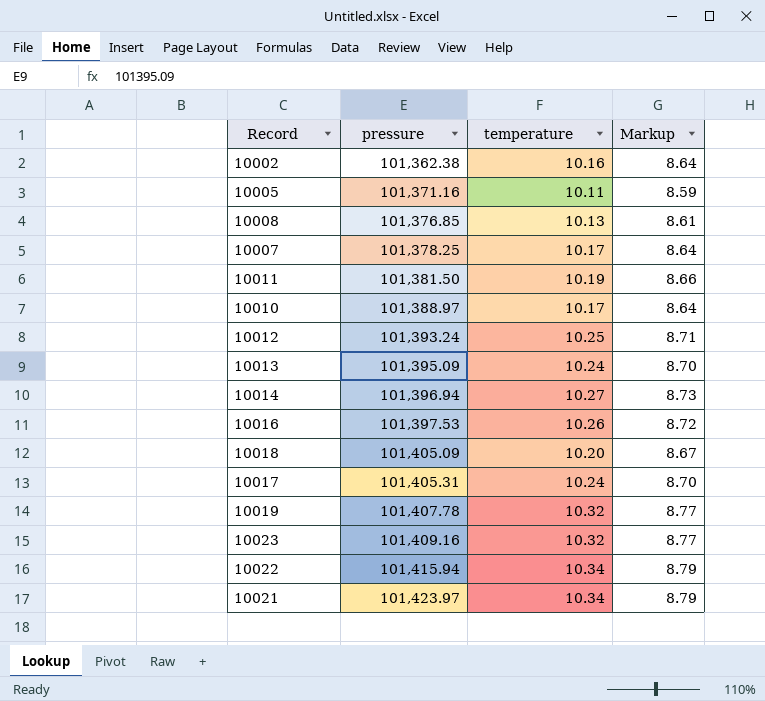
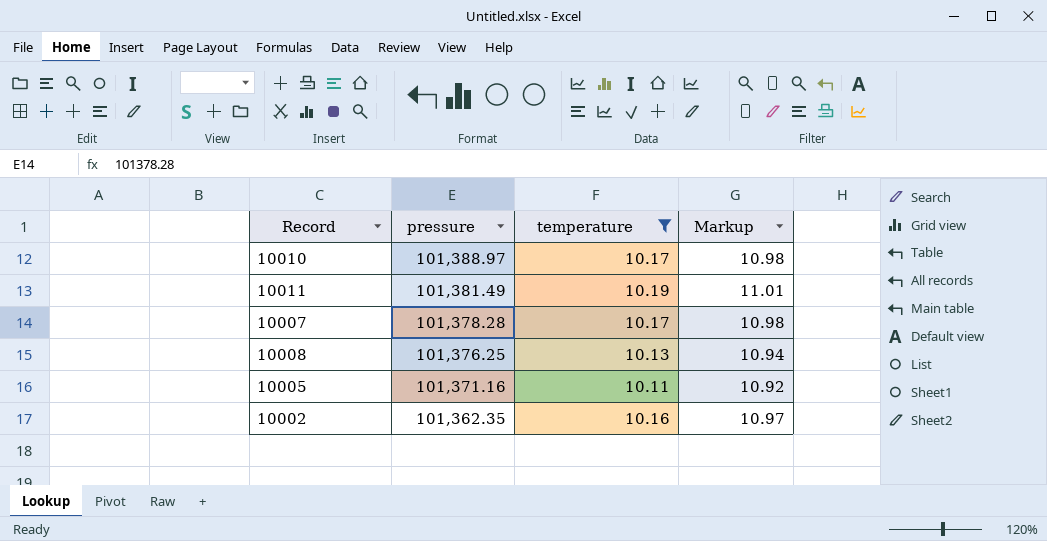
filter: none -> temperature <= 10.19
row order: pressure ascending -> pressure descending
column Markup | formula: [temperature] * 0.85 -> [temperature] * 1.08
10011 | pressure: 101,381.50 -> 101,381.49
10007 | pressure: 101,378.25 -> 101,378.28
10008 | pressure: 101,376.85 -> 101,376.25
10002 | pressure: 101,362.38 -> 101,362.35

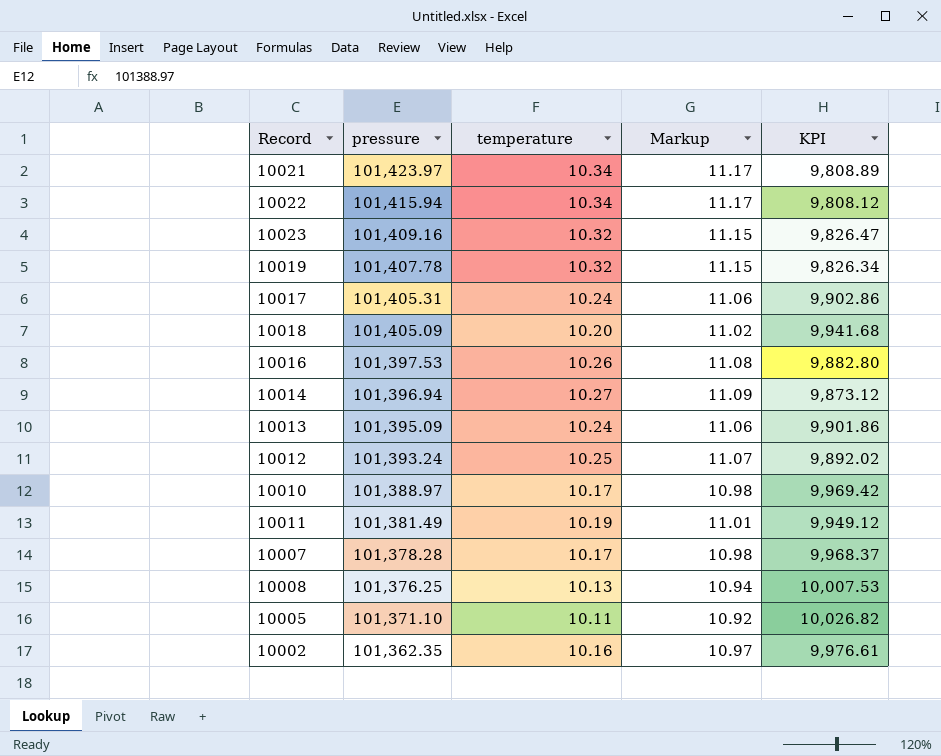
filter: temperature <= 10.19 -> none
column KPI | formula: none -> [pressure] / [temperature]
10005 | pressure: 101,371.16 -> 101,371.10

